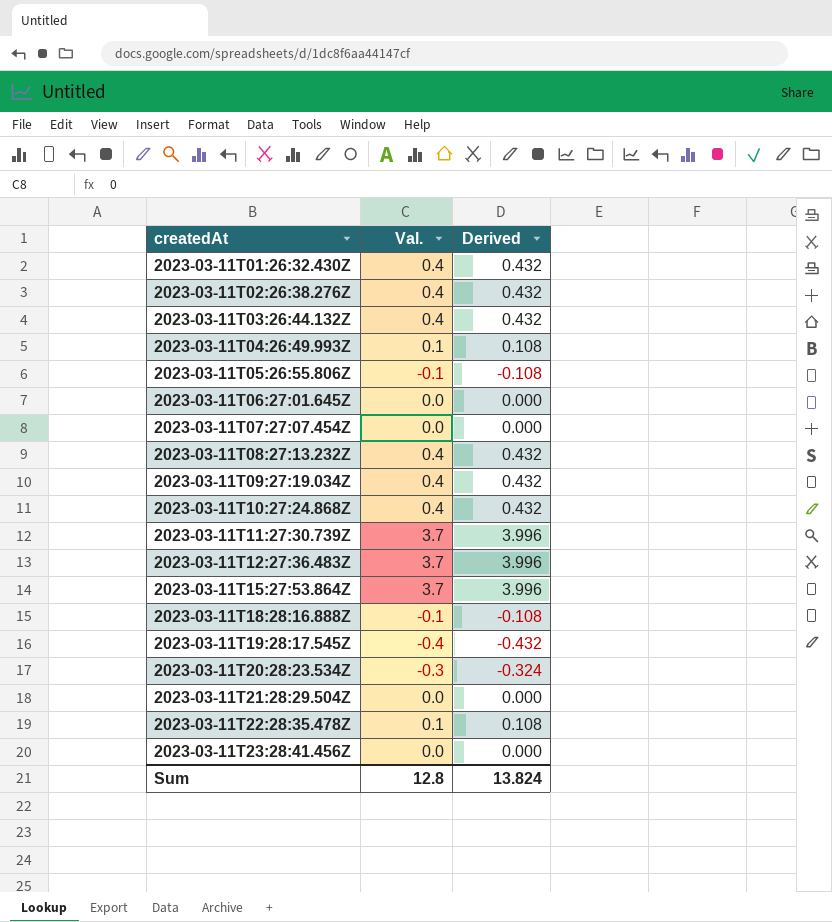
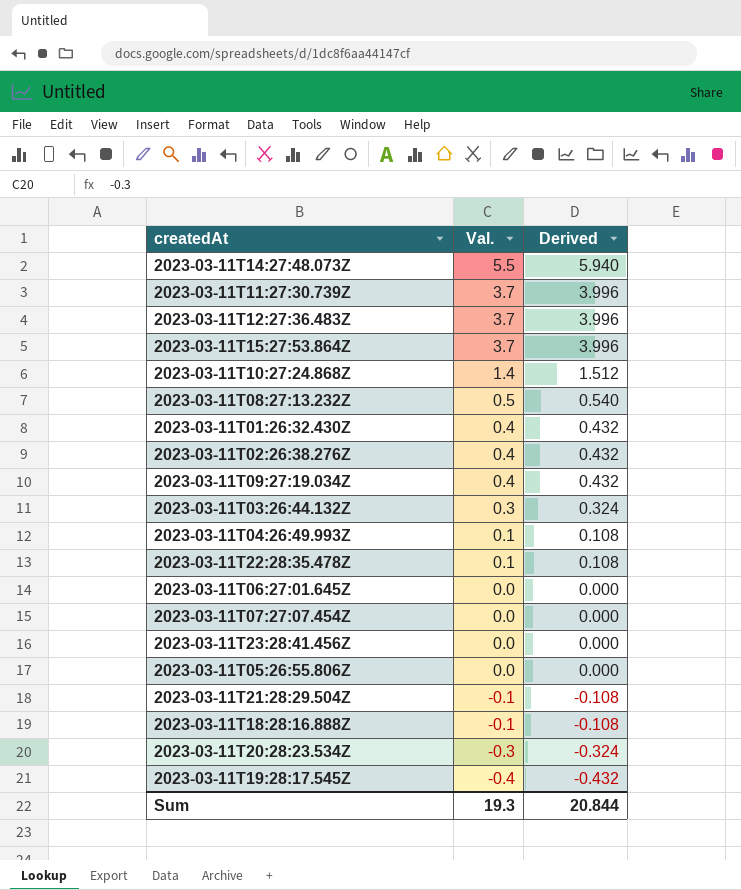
row order: createdAt ascending -> Val. descending
row 2023-03-11T14:27:48.073Z: none -> 5.5 | 5.940
2023-03-11T10:27:24.868Z | Val.: 0.4 -> 1.4
2023-03-11T10:27:24.868Z | Derived: 0.432 -> 1.512
2023-03-11T08:27:13.232Z | Val.: 0.4 -> 0.5
2023-03-11T08:27:13.232Z | Derived: 0.432 -> 0.540
2023-03-11T03:26:44.132Z | Val.: 0.4 -> 0.3
2023-03-11T03:26:44.132Z | Derived: 0.432 -> 0.324
2023-03-11T05:26:55.806Z | Val.: -0.1 -> 0.0
2023-03-11T05:26:55.806Z | Derived: -0.108 -> 0.000
2023-03-11T21:28:29.504Z | Val.: 0.0 -> -0.1
2023-03-11T21:28:29.504Z | Derived: 0.000 -> -0.108
Sum | Val.: 12.8 -> 19.3
Sum | Derived: 13.824 -> 20.844

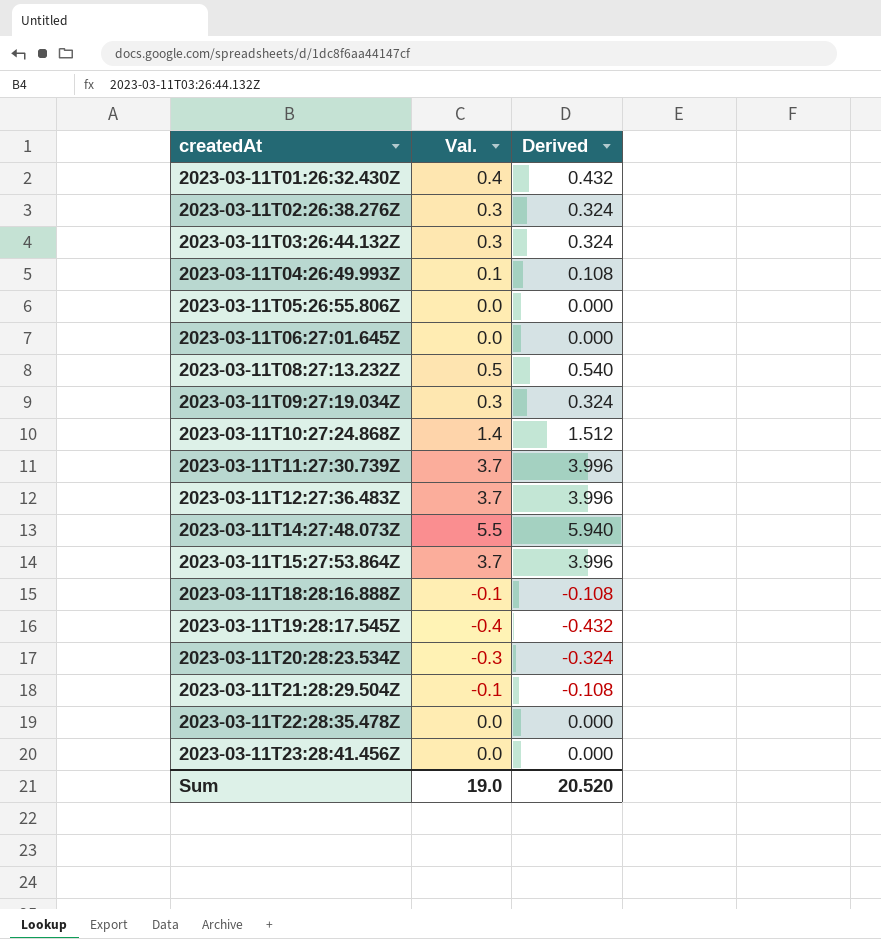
row order: Val. descending -> createdAt ascending
row 2023-03-11T07:27:07.454Z: 0.0 | 0.000 -> none
2023-03-11T02:26:38.276Z | Val.: 0.4 -> 0.3
2023-03-11T02:26:38.276Z | Derived: 0.432 -> 0.324
2023-03-11T09:27:19.034Z | Val.: 0.4 -> 0.3
2023-03-11T09:27:19.034Z | Derived: 0.432 -> 0.324
2023-03-11T22:28:35.478Z | Val.: 0.1 -> 0.0
2023-03-11T22:28:35.478Z | Derived: 0.108 -> 0.000
Sum | Val.: 19.3 -> 19.0
Sum | Derived: 20.844 -> 20.520

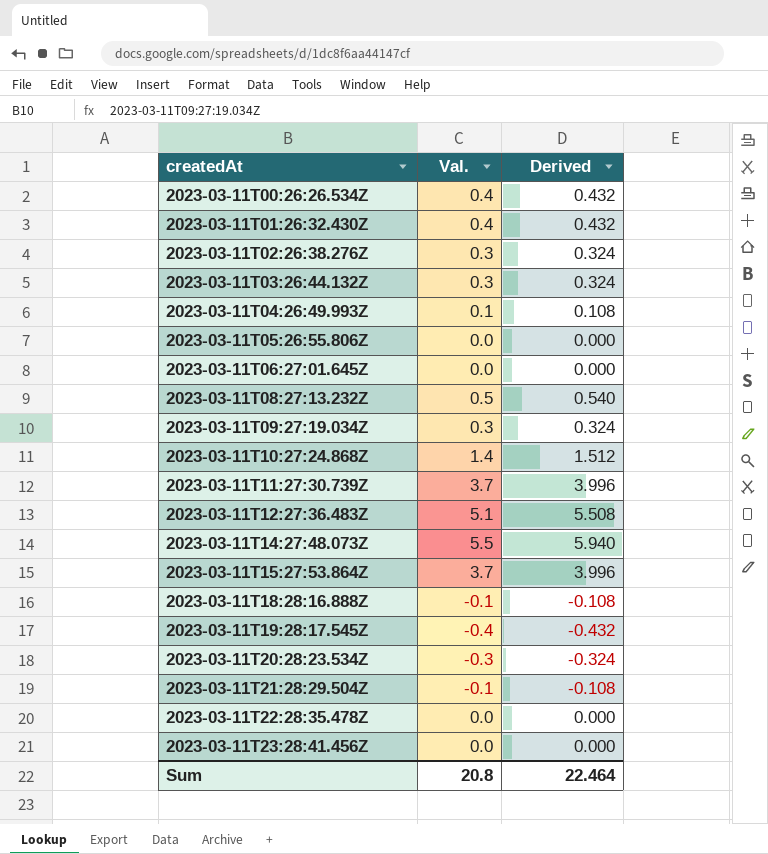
row 2023-03-11T00:26:26.534Z: none -> 0.4 | 0.432
2023-03-11T12:27:36.483Z | Val.: 3.7 -> 5.1
2023-03-11T12:27:36.483Z | Derived: 3.996 -> 5.508
Sum | Val.: 19.0 -> 20.8
Sum | Derived: 20.520 -> 22.464

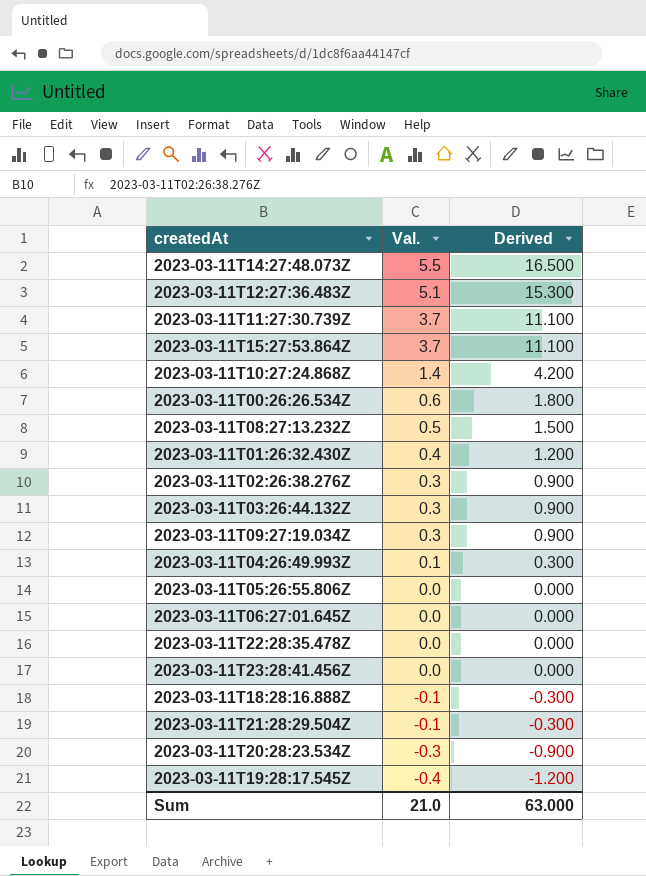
row order: createdAt ascending -> Val. descending
column Derived | formula: [Val.] * 1.08 -> [Val.] * 3
2023-03-11T00:26:26.534Z | Val.: 0.4 -> 0.6
Sum | Val.: 20.8 -> 21.0
Sum | Derived: 22.464 -> 63.000

